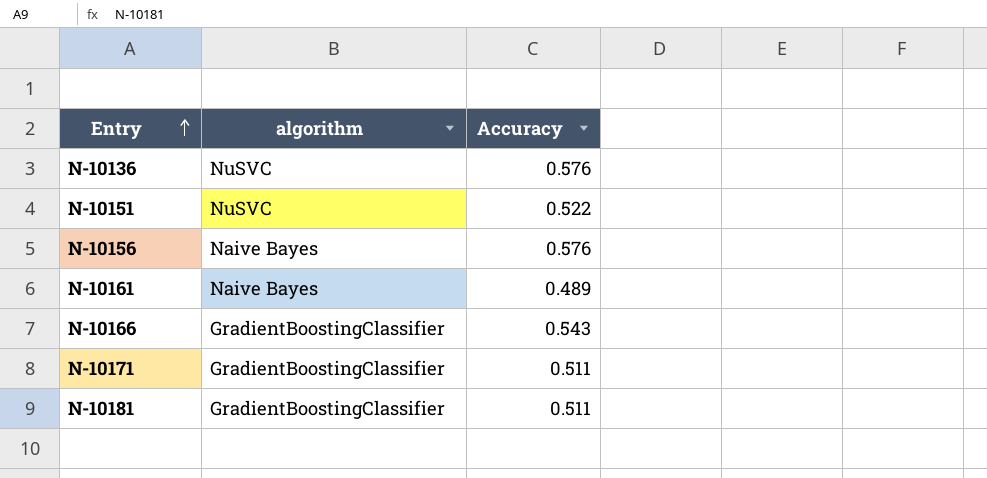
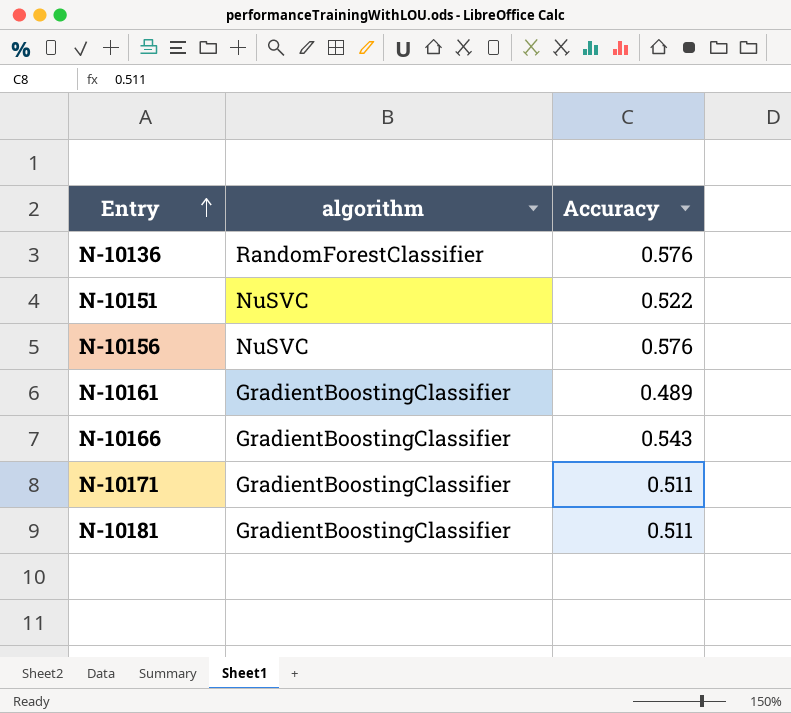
N-10136 | algorithm: NuSVC -> RandomForestClassifier
N-10156 | algorithm: Naive Bayes -> NuSVC
N-10161 | algorithm: Naive Bayes -> GradientBoostingClassifier

